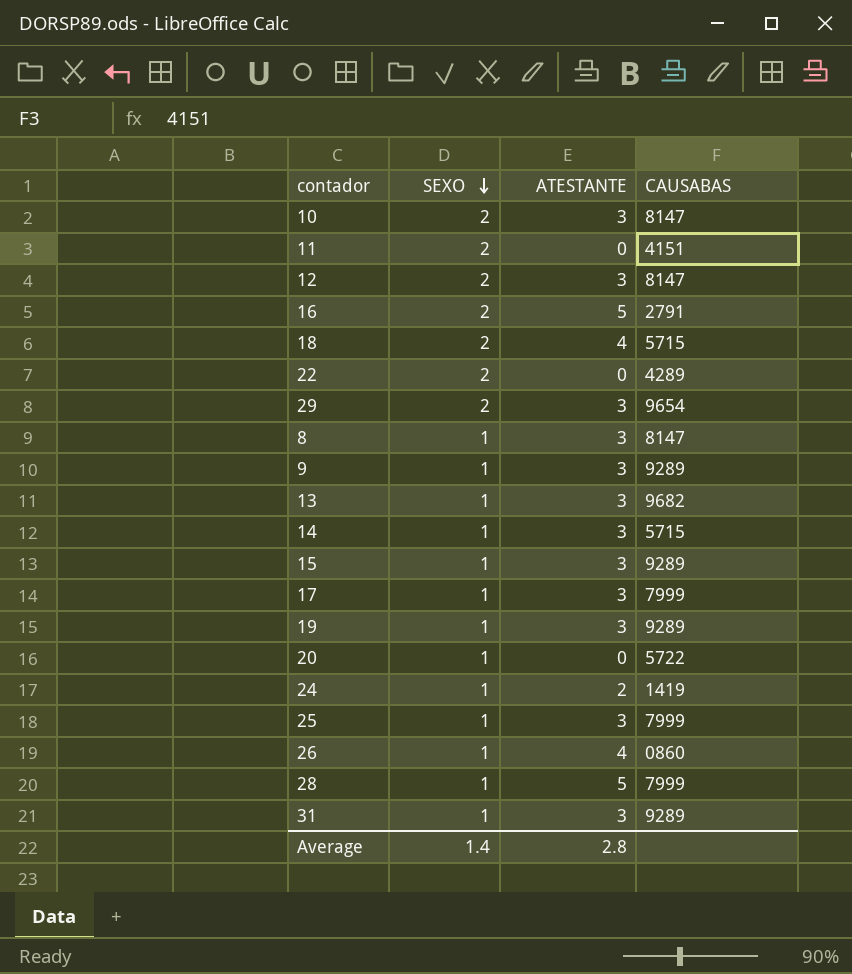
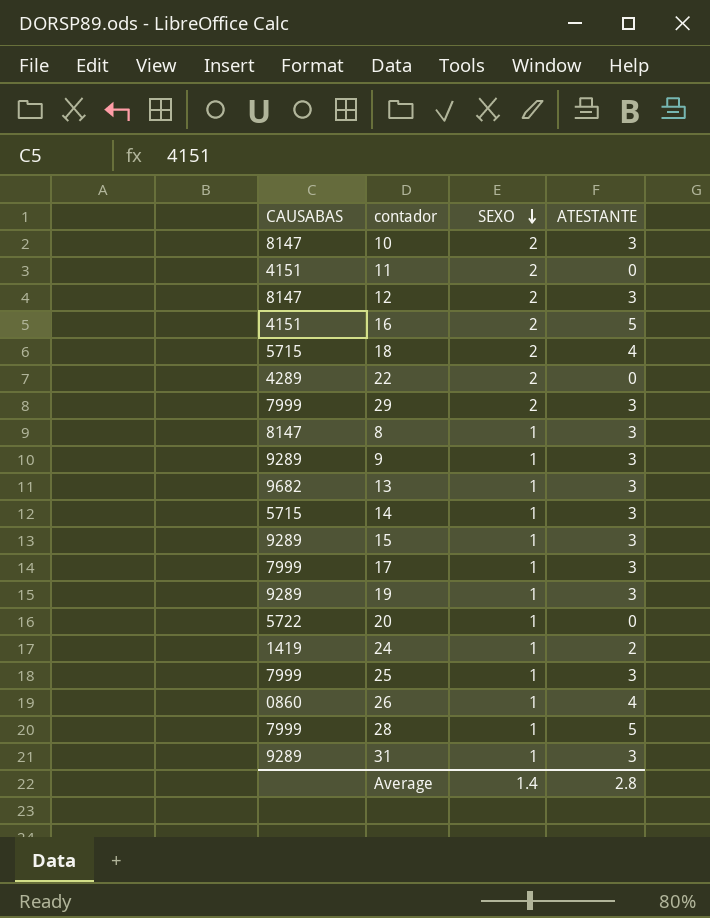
column CAUSABAS | position: 4 -> 1
16 | CAUSABAS: 2791 -> 4151
29 | CAUSABAS: 9654 -> 7999

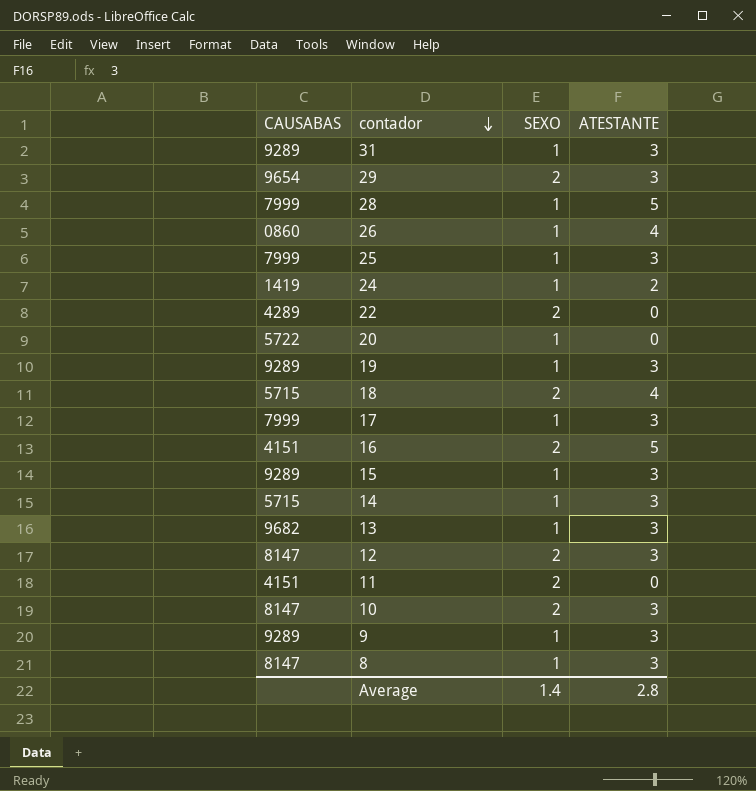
row order: SEXO descending -> contador descending
29 | CAUSABAS: 7999 -> 9654

